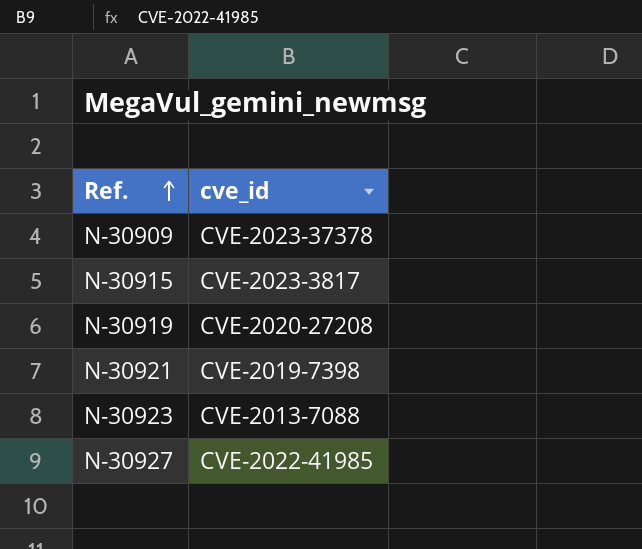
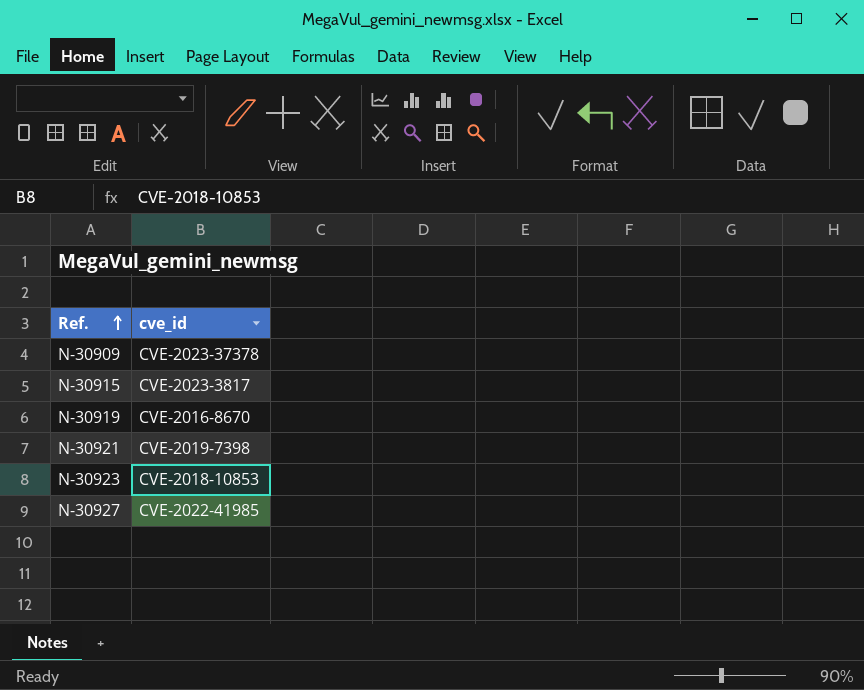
N-30919 | cve_id: CVE-2020-27208 -> CVE-2016-8670
N-30923 | cve_id: CVE-2013-7088 -> CVE-2018-10853

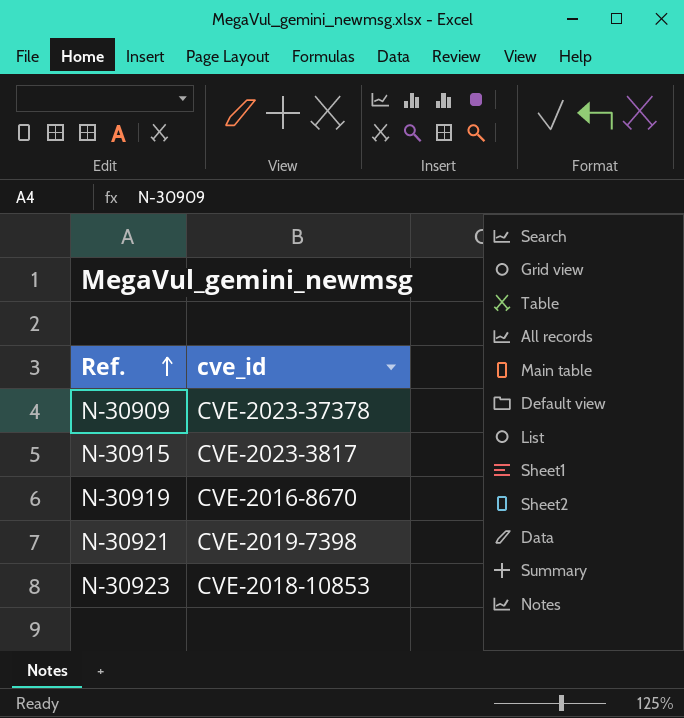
row N-30927: CVE-2022-41985 -> none

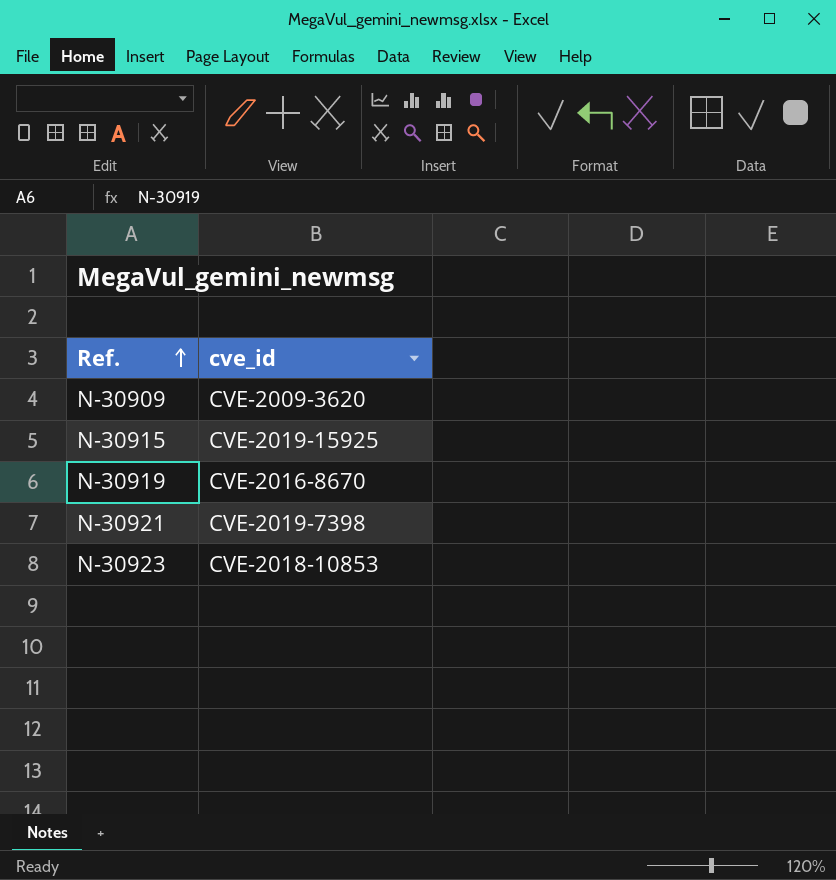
N-30909 | cve_id: CVE-2023-37378 -> CVE-2009-3620
N-30915 | cve_id: CVE-2023-3817 -> CVE-2019-15925

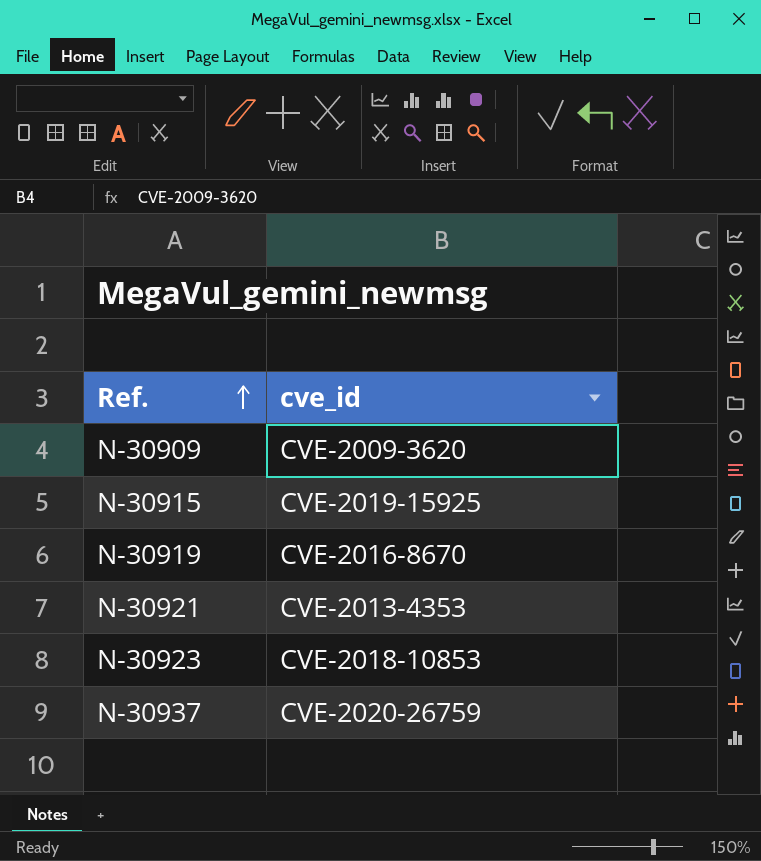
N-30921 | cve_id: CVE-2019-7398 -> CVE-2013-4353
row N-30937: none -> CVE-2020-26759

